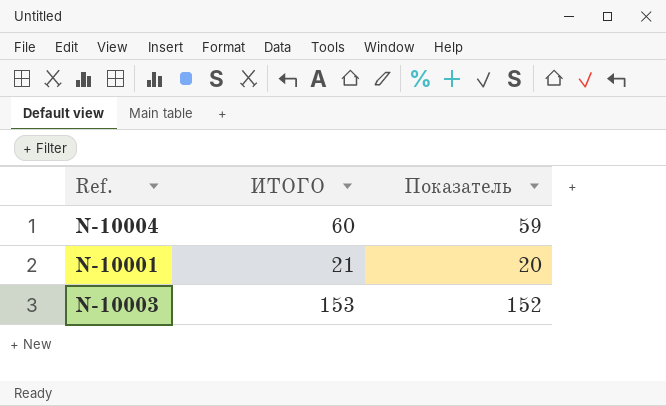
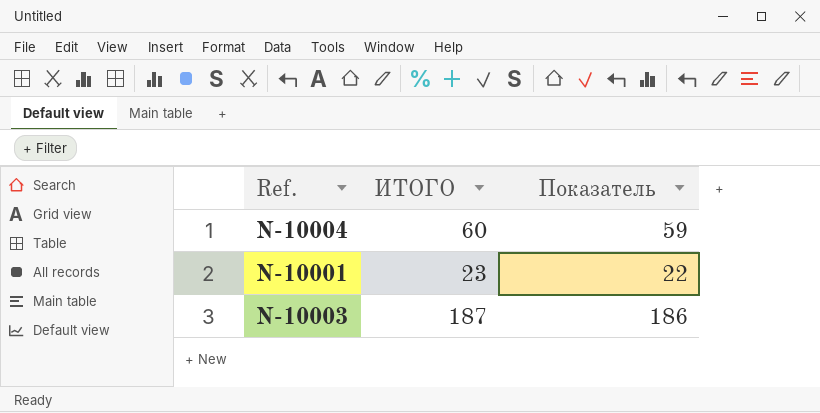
N-10001 | ИТОГО: 21 -> 23
N-10001 | Показатель: 20 -> 22
N-10003 | ИТОГО: 153 -> 187
N-10003 | Показатель: 152 -> 186

